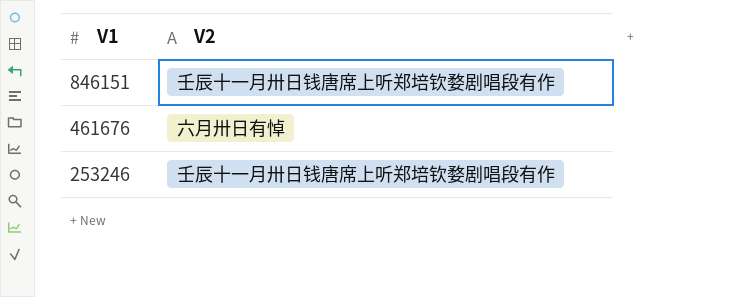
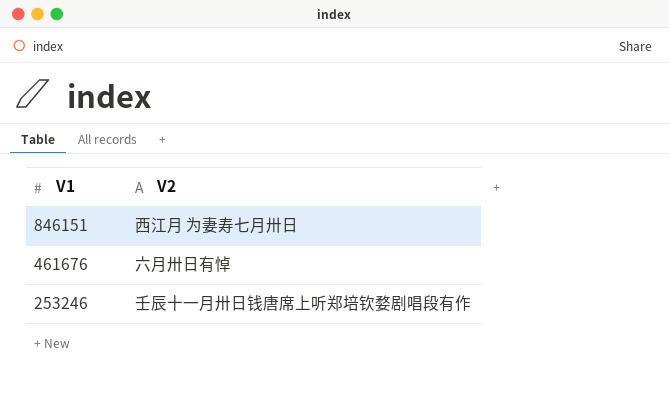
846151 | V2: 壬辰十一月卅日钱唐席上听郑培钦婺剧唱段有作 -> 西江月 为妻寿七月卅日

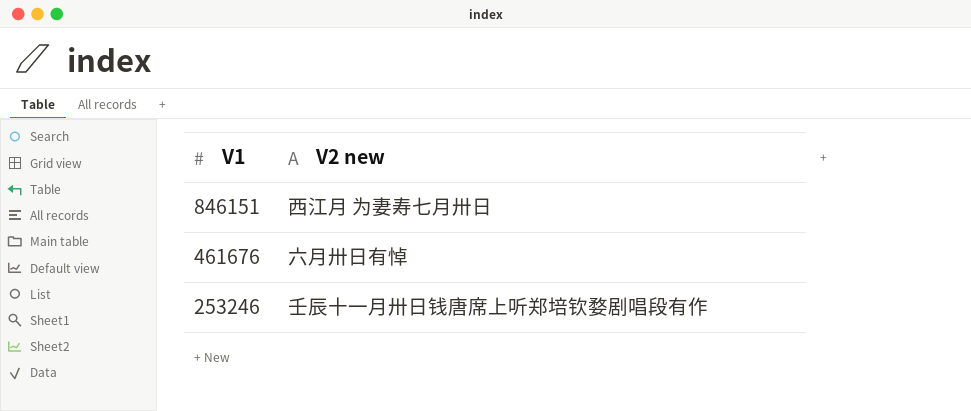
column name: V2 -> V2 new

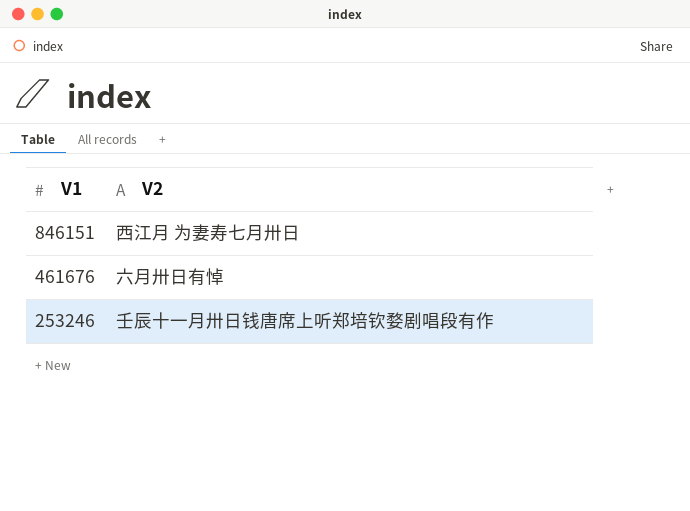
column name: V2 new -> V2

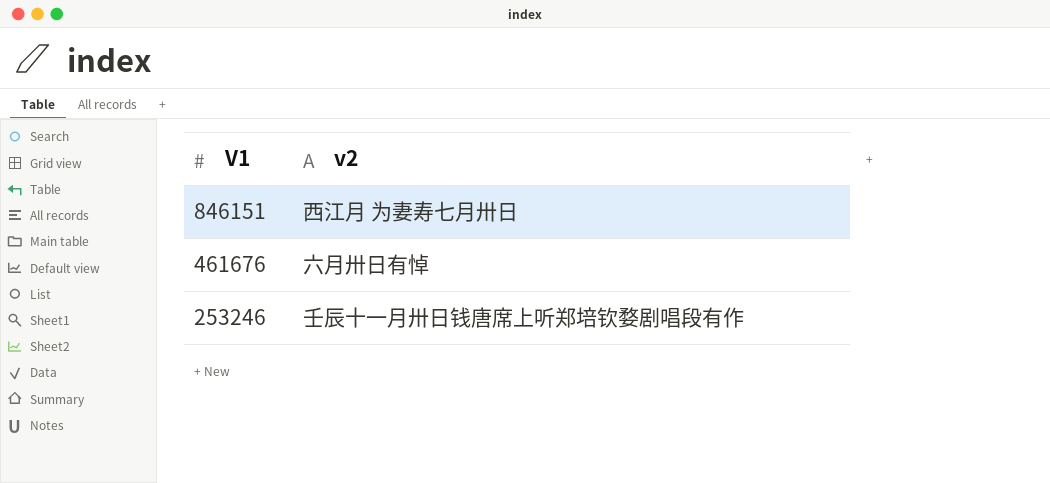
column name: V2 -> v2

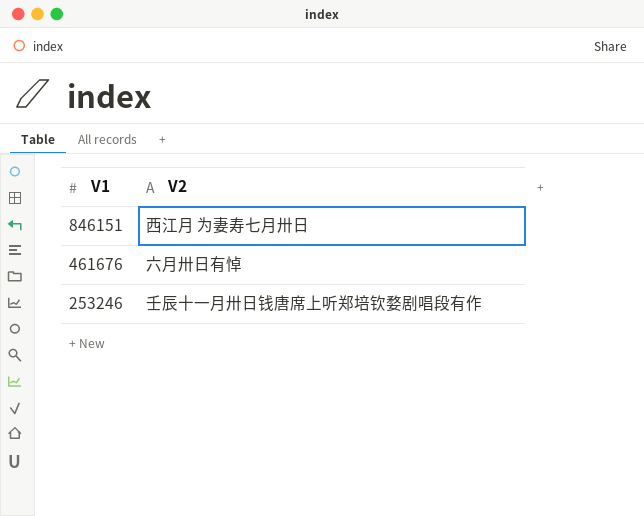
column name: v2 -> V2

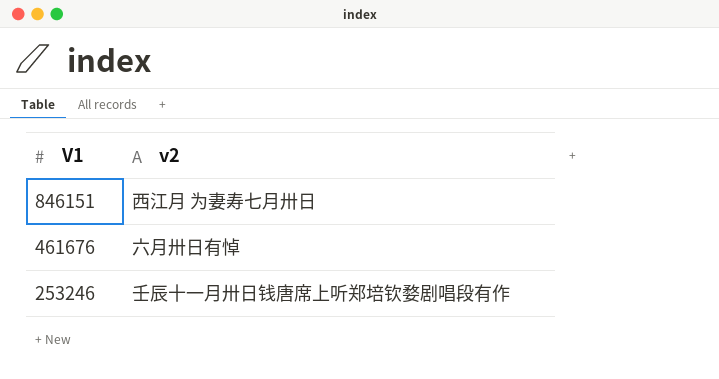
column name: V2 -> v2

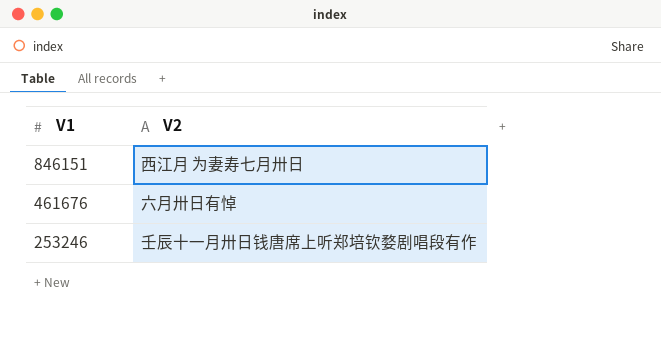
column name: v2 -> V2

